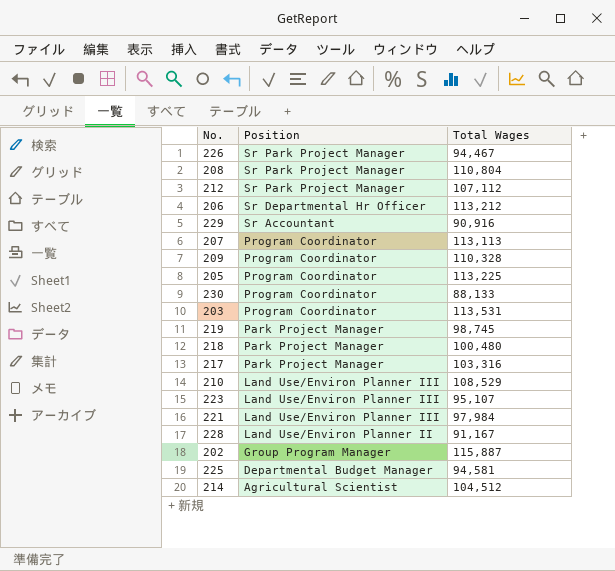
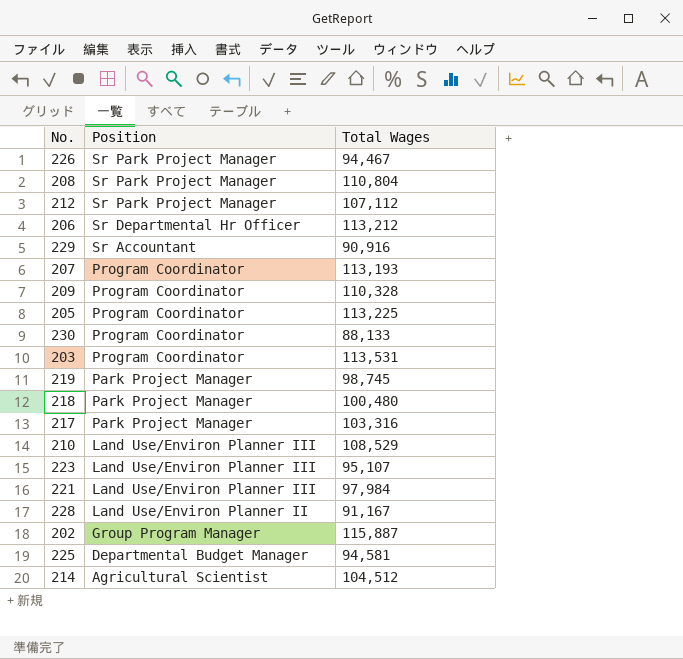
207 | Total Wages: 113,113 -> 113,193

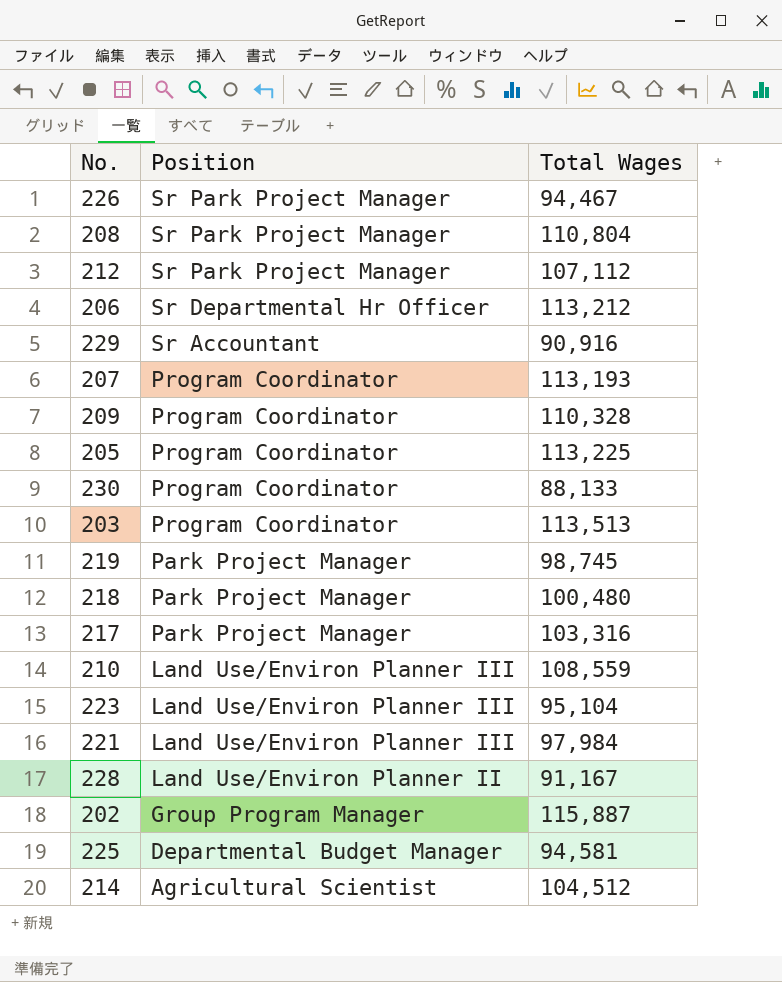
203 | Total Wages: 113,531 -> 113,513
210 | Total Wages: 108,529 -> 108,559
223 | Total Wages: 95,107 -> 95,104

